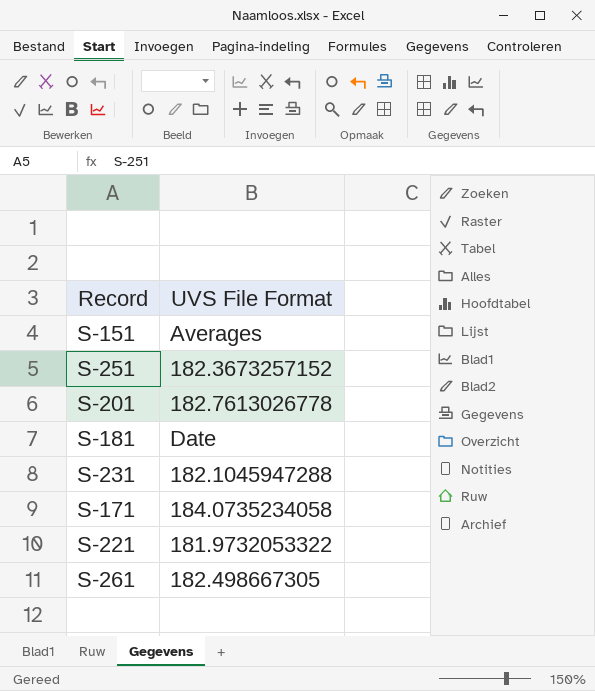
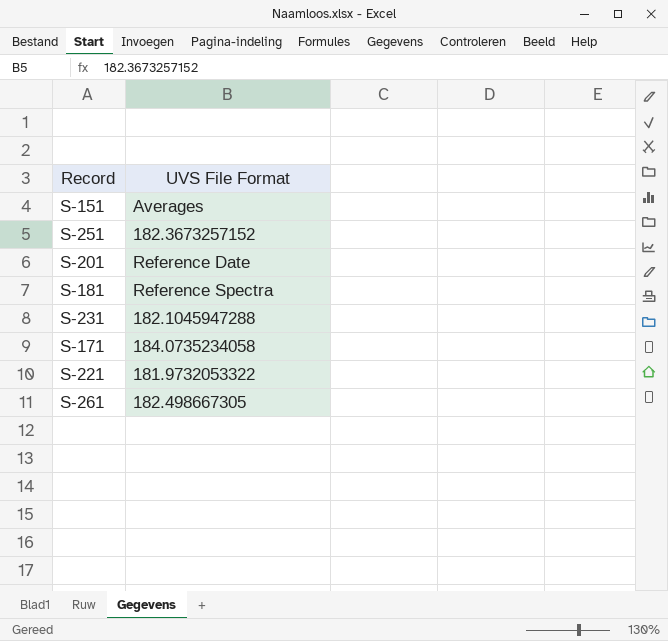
S-201 | UVS File Format: 182.7613026778 -> Reference Date
S-181 | UVS File Format: Date -> Reference Spectra

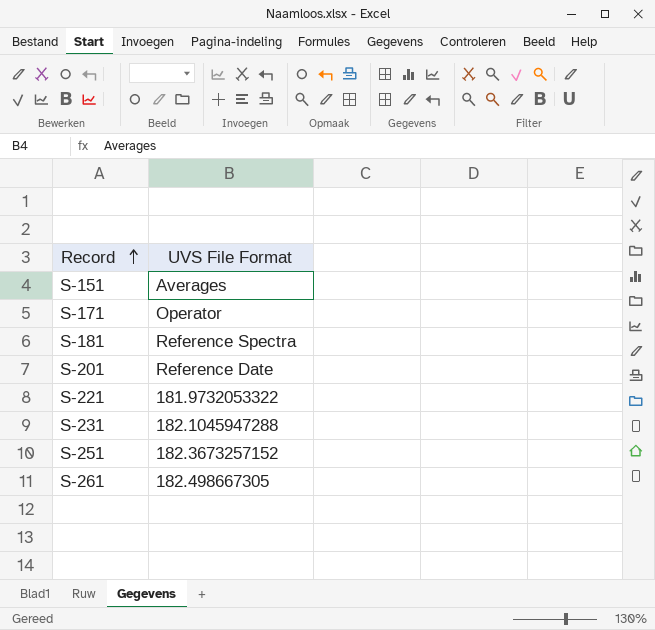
row order: none -> Record ascending
S-171 | UVS File Format: 184.0735234058 -> Operator

